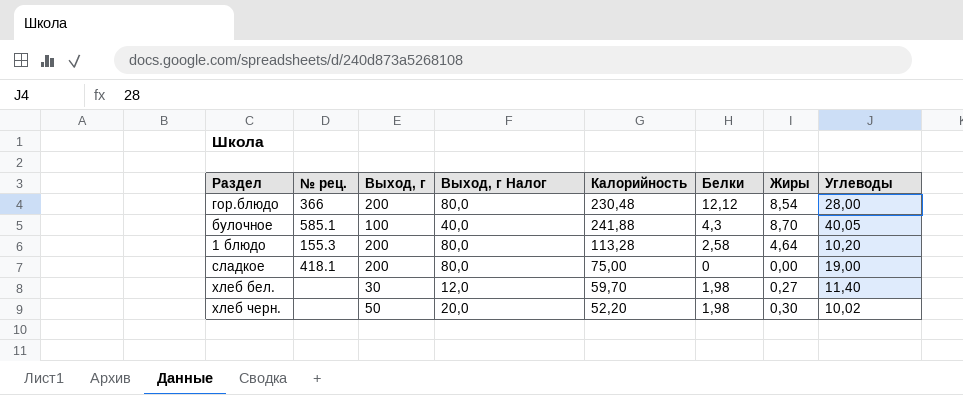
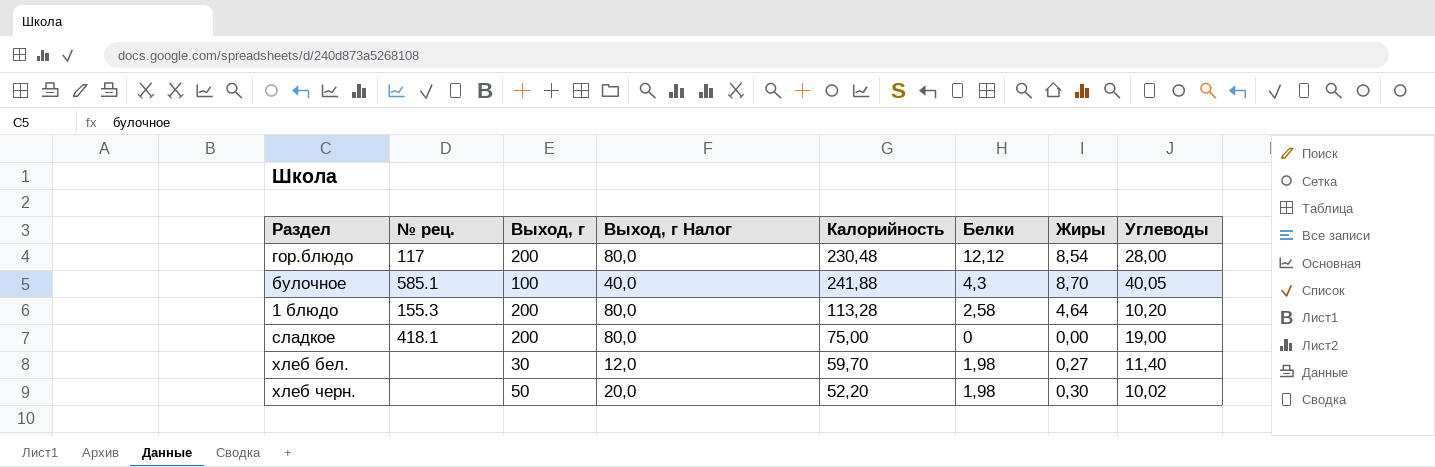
гор.блюдо | № рец.: 366 -> 117

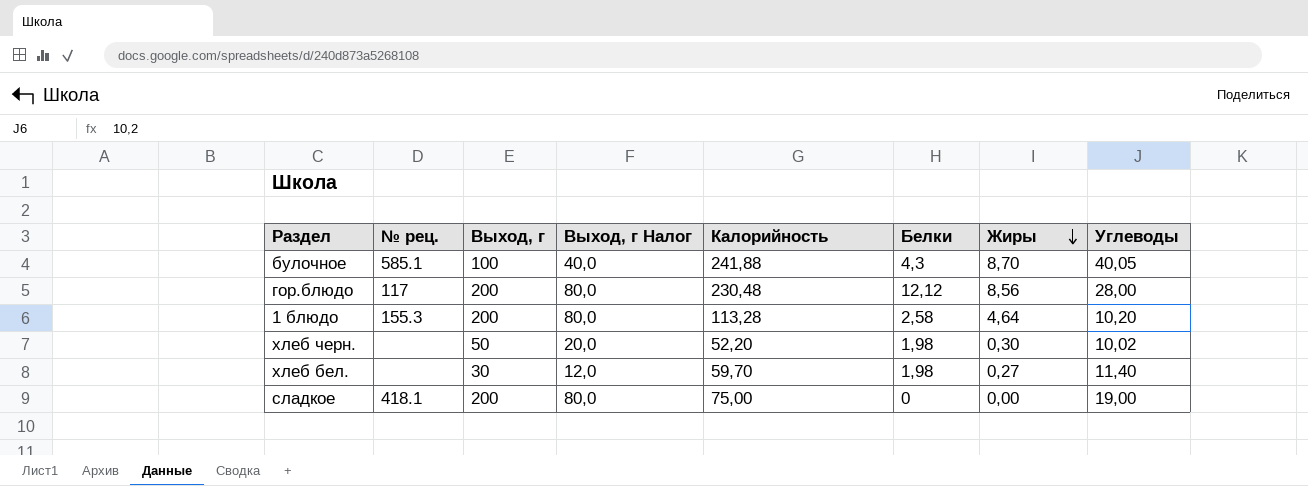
row order: none -> Жиры descending
гор.блюдо | Жиры: 8,54 -> 8,56

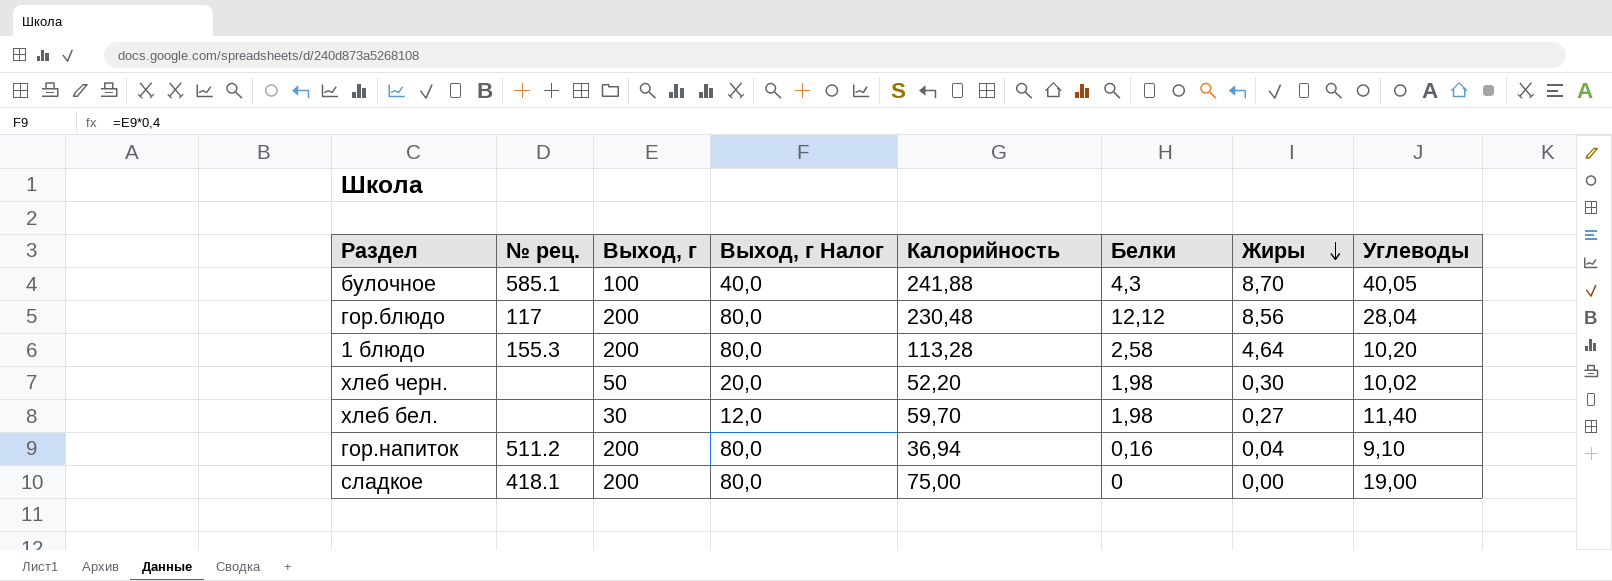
гор.блюдо | Углеводы: 28,00 -> 28,04
row гор.напиток: none -> 511.2 | 200 | 80,0 | 36,94 | 0,16 | 0,04 | 9,10

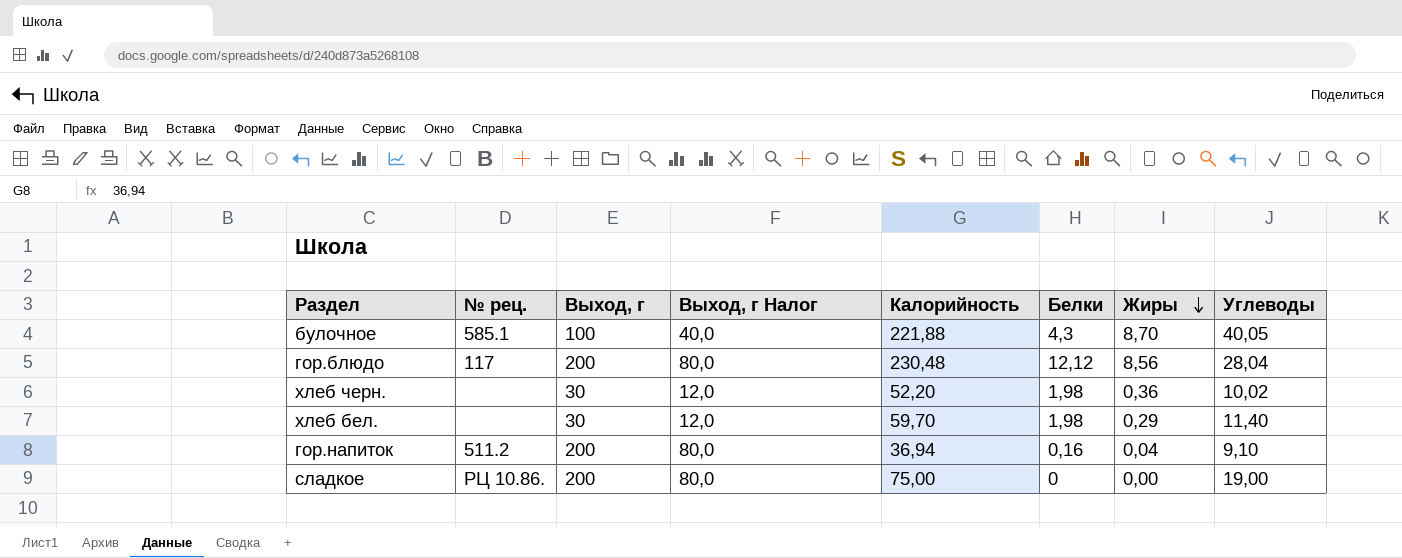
row 1 блюдо: 155.3 | 200 | 80,0 | 113,28 | 2,58 | 4,64 | 10,20 -> none
булочное | Калорийность: 241,88 -> 221,88
хлеб черн. | Выход, г: 50 -> 30
хлеб черн. | Выход, г Налог: 20,0 -> 12,0
хлеб черн. | Жиры: 0,30 -> 0,36
хлеб бел. | Жиры: 0,27 -> 0,29
сладкое | № рец.: 418.1 -> РЦ 10.86.

